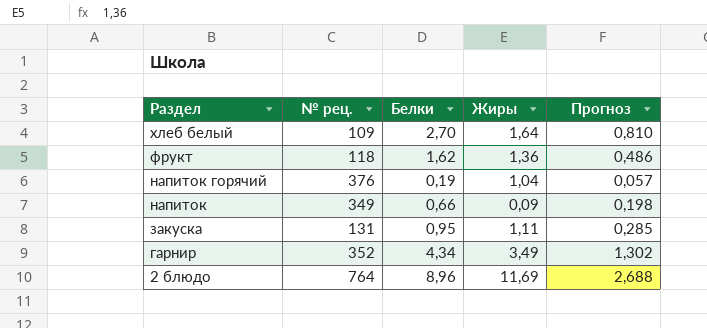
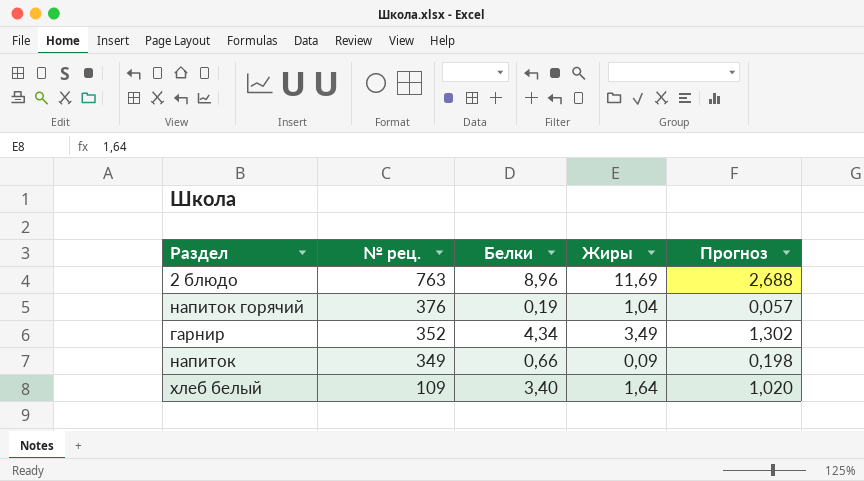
row order: Раздел descending -> № рец. descending
row фрукт: 118 | 1,62 | 1,36 | 0,486 -> none
row закуска: 131 | 0,95 | 1,11 | 0,285 -> none
2 блюдо | № рец.: 764 -> 763
хлеб белый | Белки: 2,70 -> 3,40
хлеб белый | Прогноз: 0,810 -> 1,020

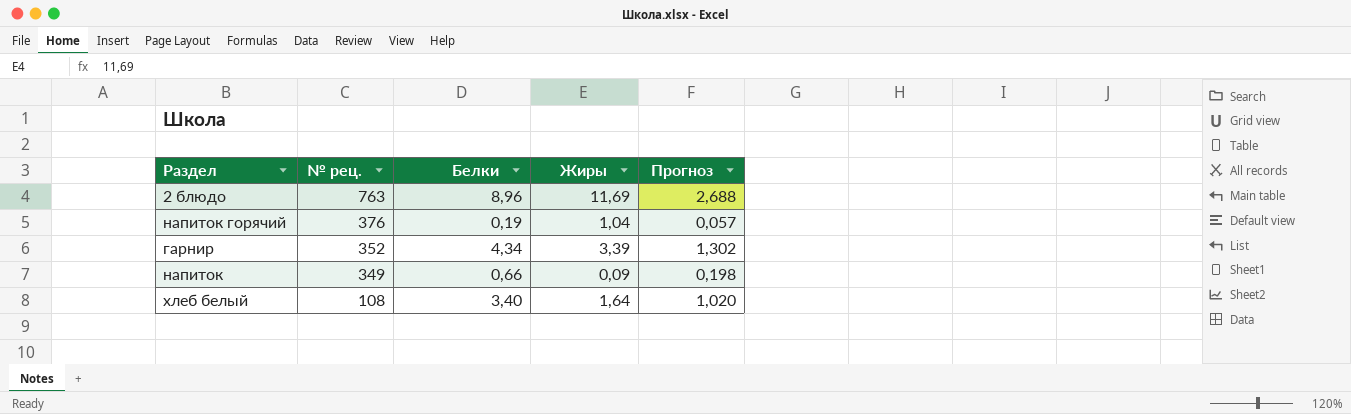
гарнир | Жиры: 3,49 -> 3,39
хлеб белый | № рец.: 109 -> 108

